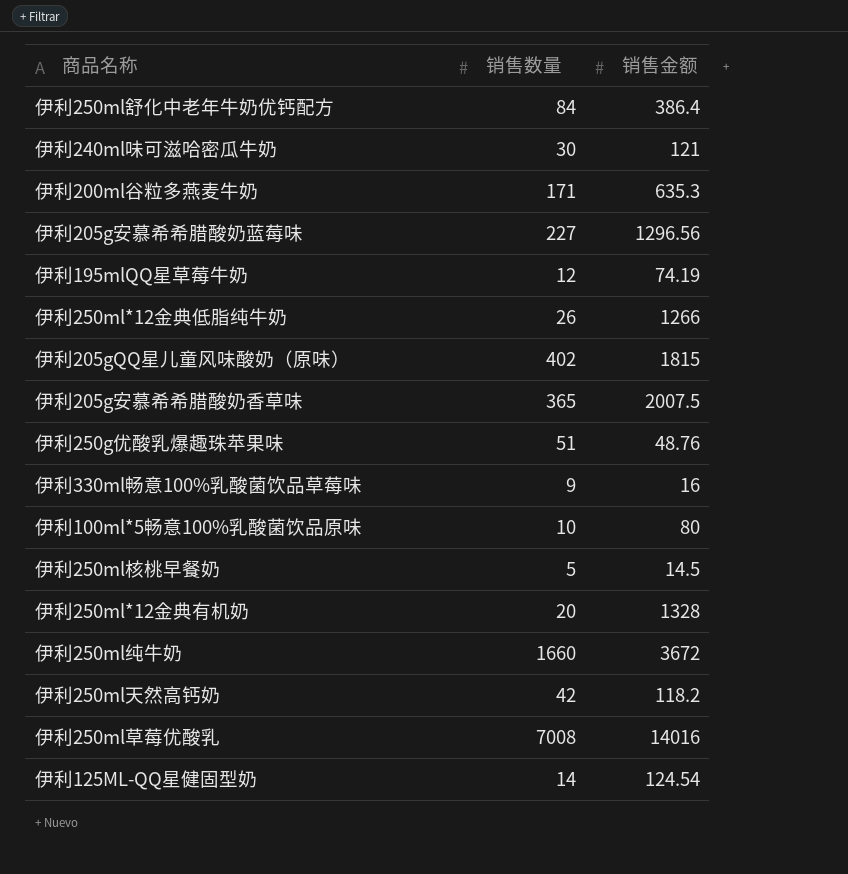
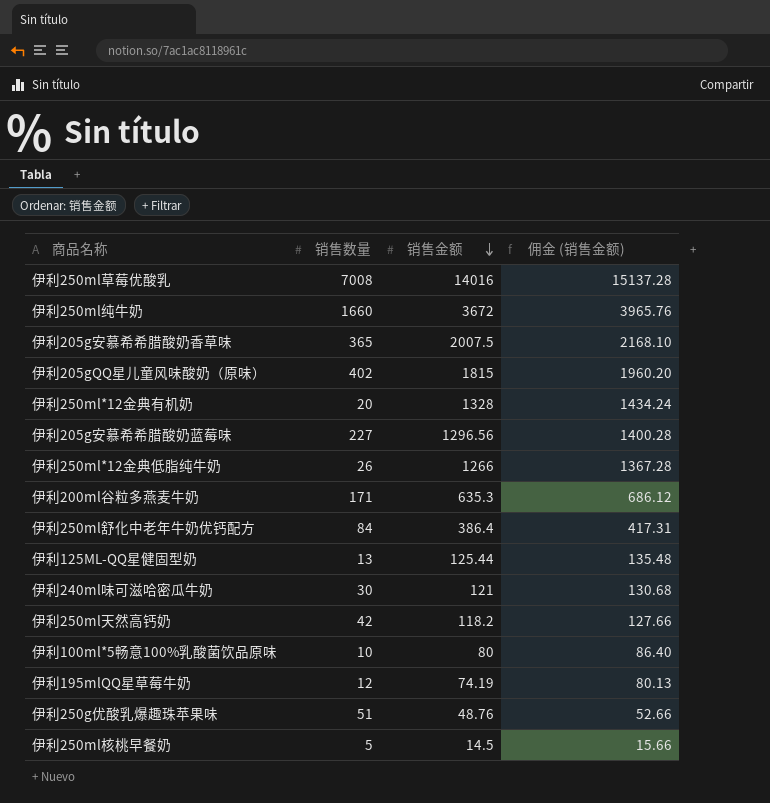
row order: none -> 销售金额 descending
column 佣金 (销售金额) | formula: none -> [销售金额] * 1.08
row 伊利330ml畅意100%乳酸菌饮品草莓味: 9 | 16 -> none
伊利125ML-QQ星健固型奶 | 销售数量: 14 -> 13
伊利125ML-QQ星健固型奶 | 销售金额: 124.54 -> 125.44

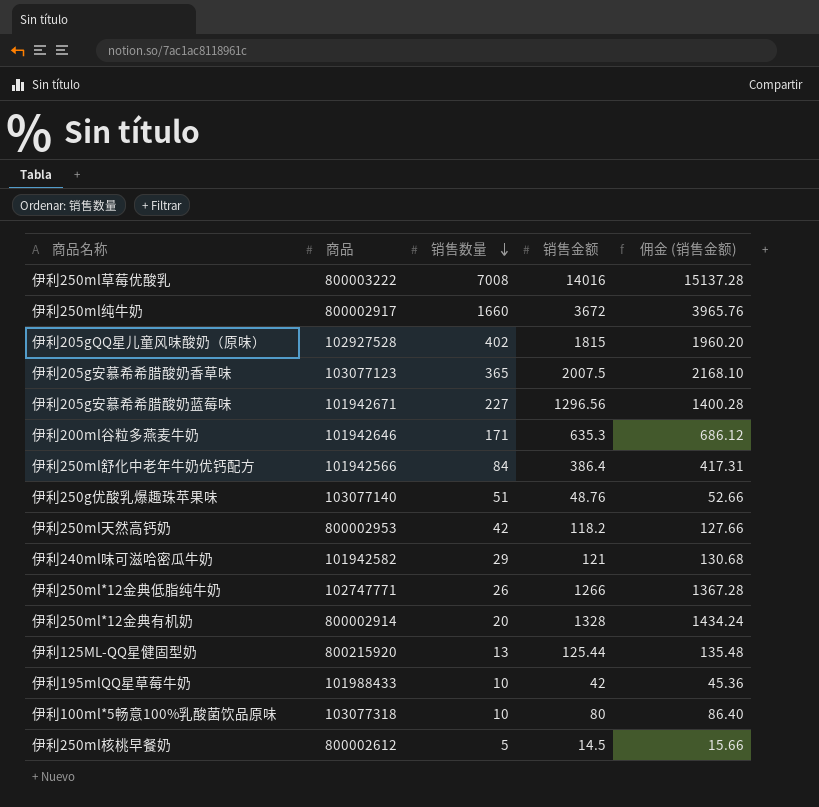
row order: 销售金额 descending -> 销售数量 descending
column 商品 | position: none -> 2
伊利240ml味可滋哈密瓜牛奶 | 销售数量: 30 -> 29
伊利195mlQQ星草莓牛奶 | 销售数量: 12 -> 10
伊利195mlQQ星草莓牛奶 | 销售金额: 74.19 -> 42
伊利195mlQQ星草莓牛奶 | 佣金 (销售金额): 80.13 -> 45.36

